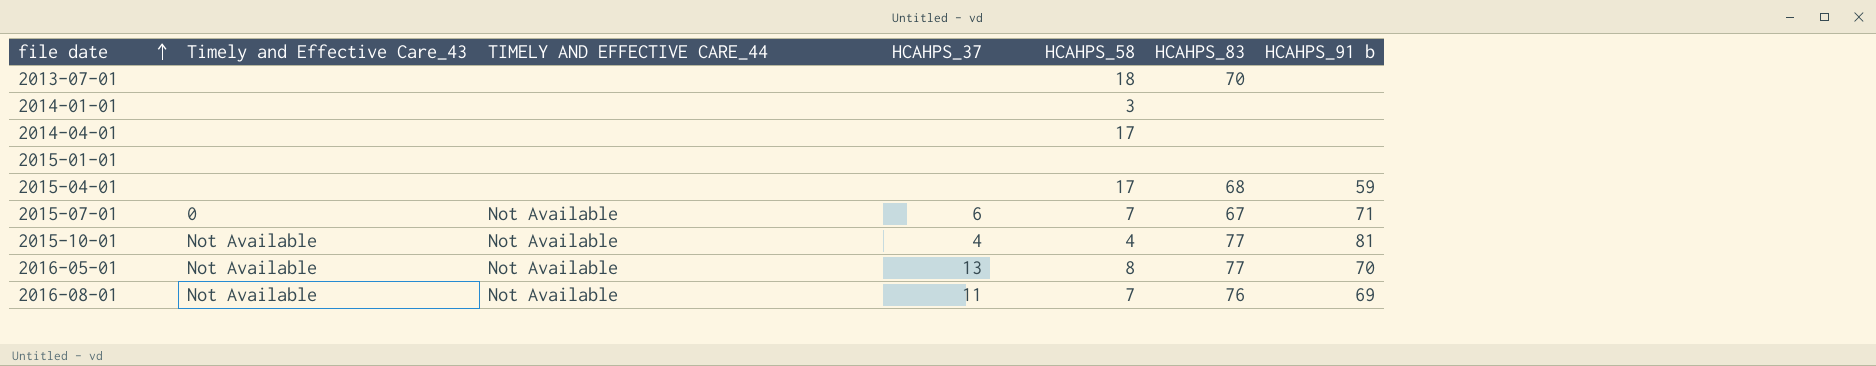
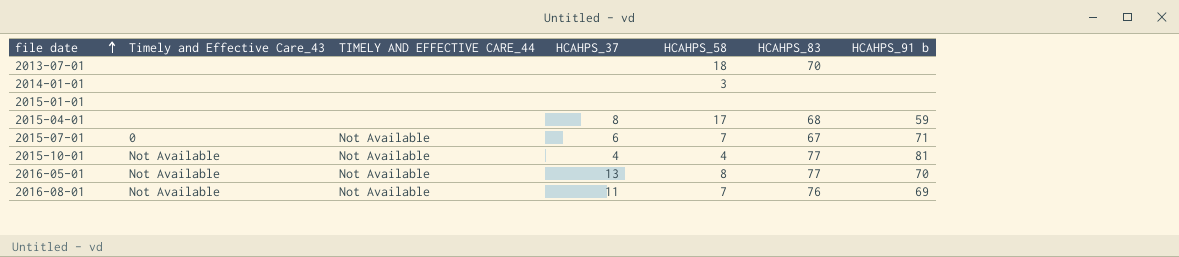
row 2014-04-01: none | none | none | 17 | none | none -> none
2015-04-01 | HCAHPS_37: none -> 8

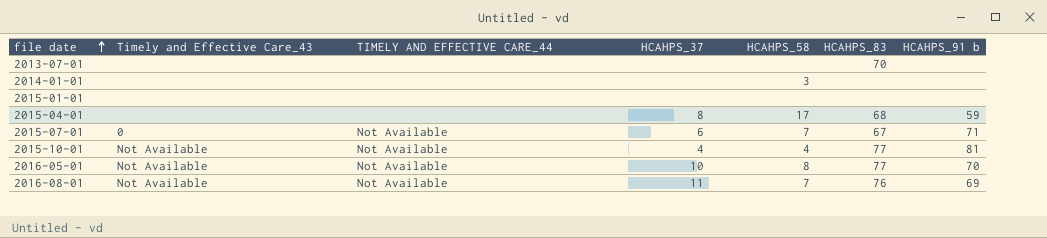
2013-07-01 | HCAHPS_58: 18 -> none
2016-05-01 | HCAHPS_37: 13 -> 10

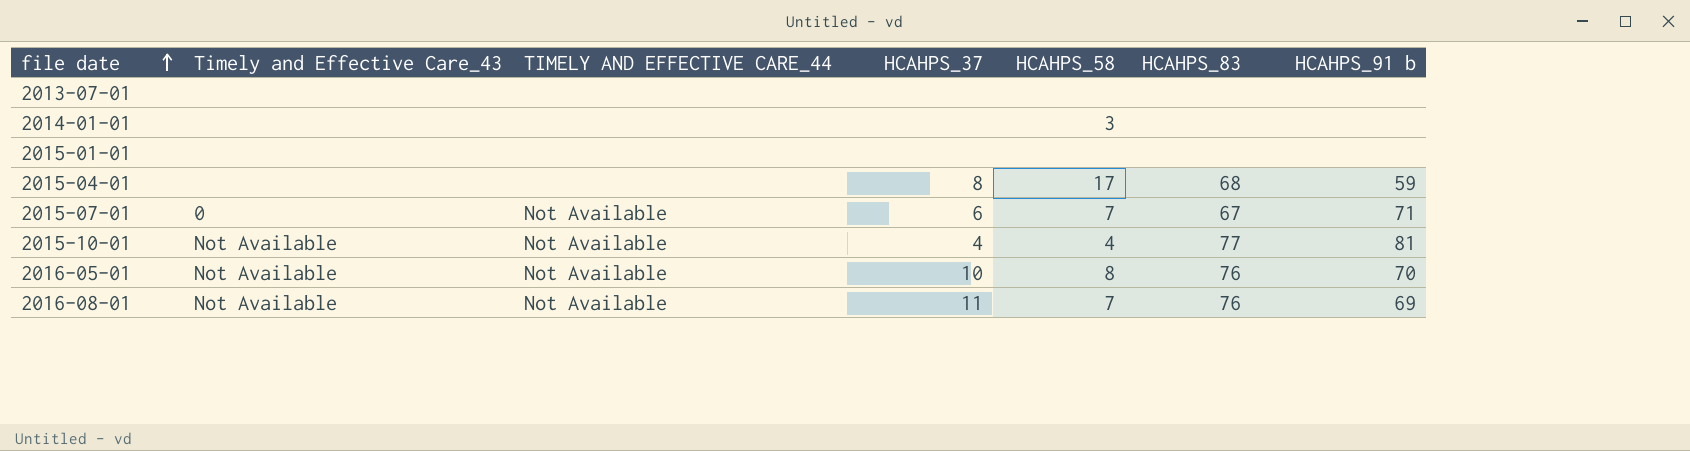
2013-07-01 | HCAHPS_83: 70 -> none
2016-05-01 | HCAHPS_83: 77 -> 76

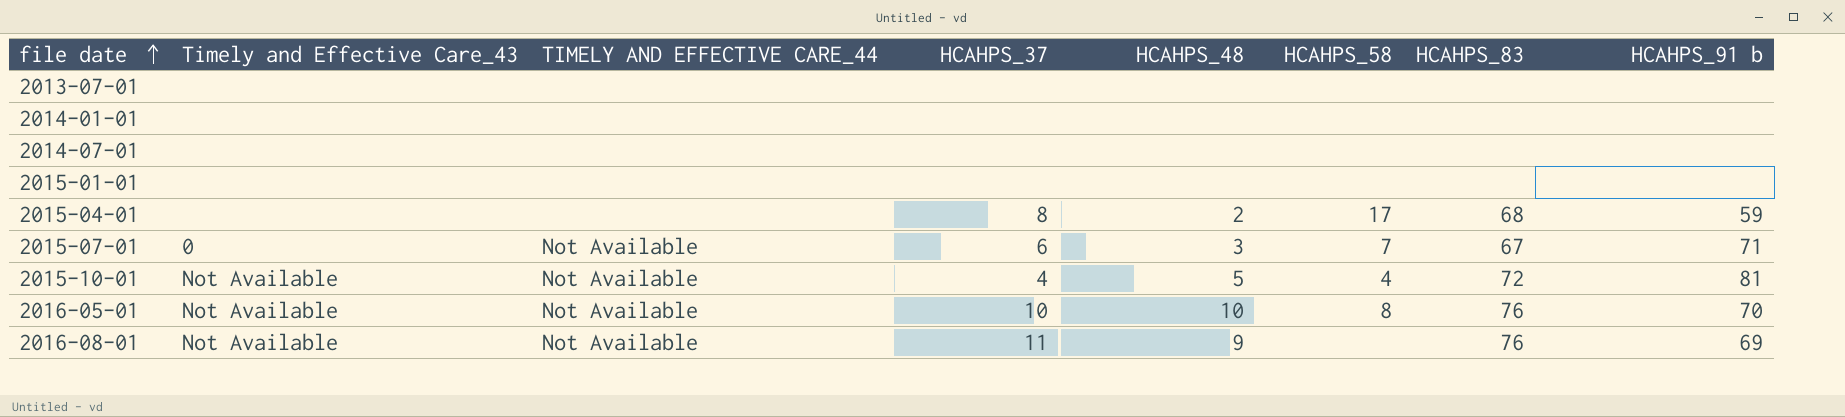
column HCAHPS_48 | position: none -> 5
2014-01-01 | HCAHPS_58: 3 -> none
row 2014-07-01: none -> none | none | none | none | none | none | none
2015-10-01 | HCAHPS_83: 77 -> 72
2016-08-01 | HCAHPS_58: 7 -> none

